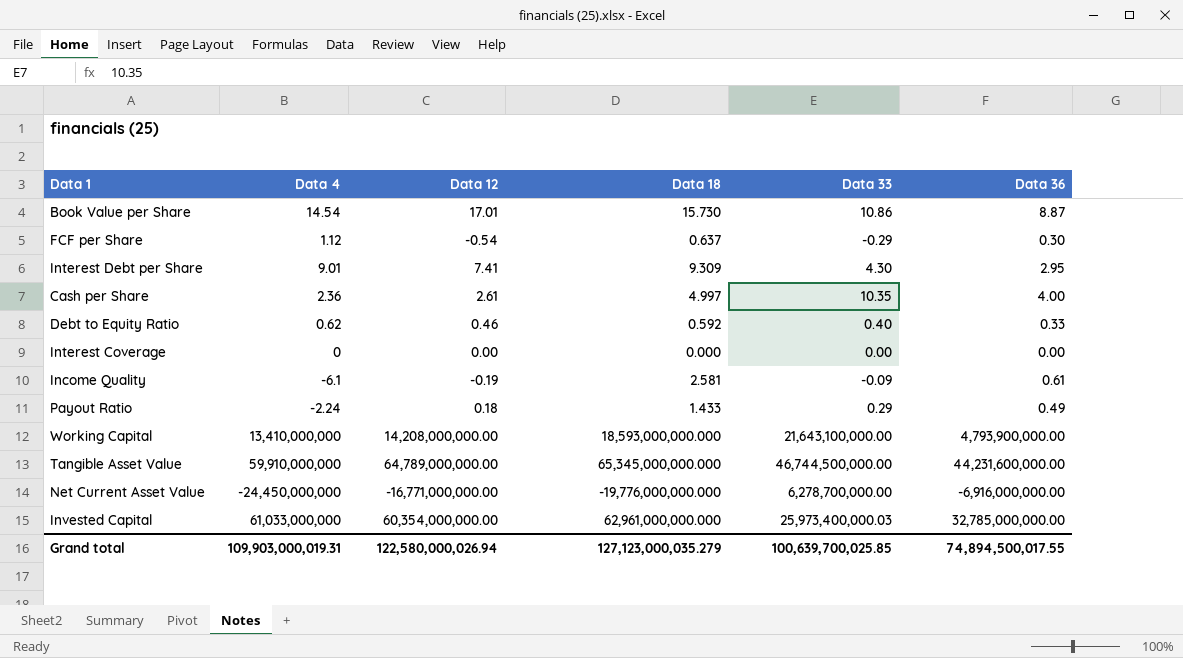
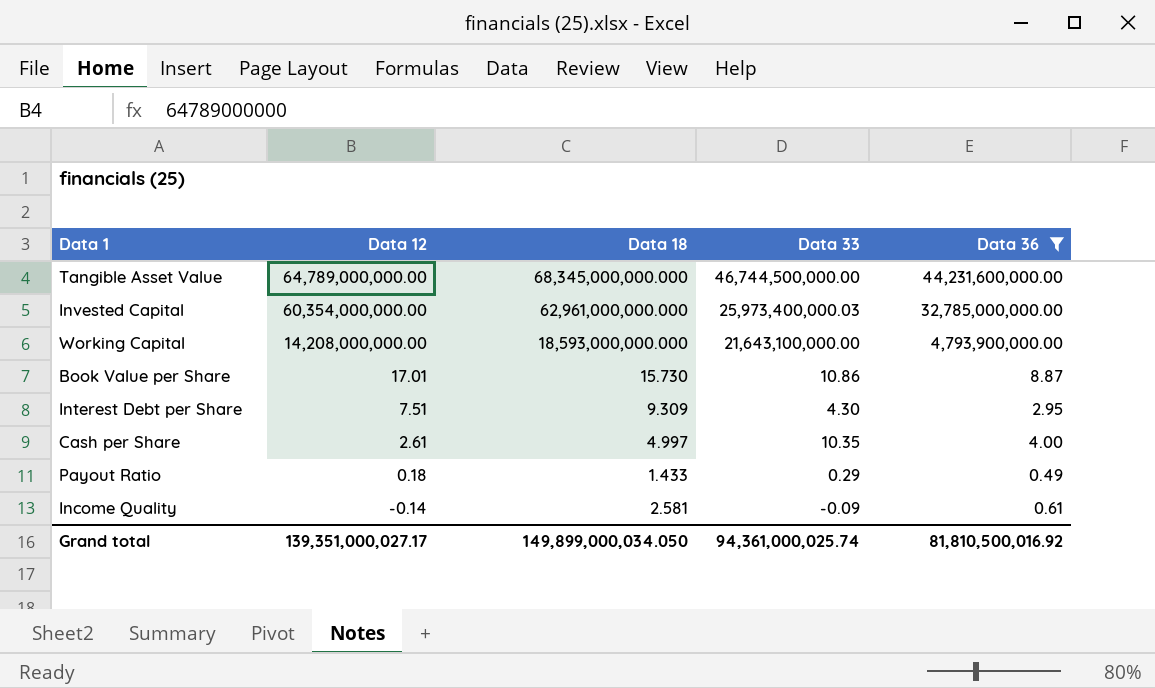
filter: none -> Data 36 >= 0.49
row order: none -> Data 12 descending
column Data 4 | position: 2 -> none
Tangible Asset Value | Data 18: 65,345,000,000.000 -> 68,345,000,000.000
Interest Debt per Share | Data 12: 7.41 -> 7.51
Income Quality | Data 12: -0.19 -> -0.14
Grand total | Data 12: 122,580,000,026.94 -> 139,351,000,027.17
Grand total | Data 18: 127,123,000,035.279 -> 149,899,000,034.050
Grand total | Data 33: 100,639,700,025.85 -> 94,361,000,025.74
Grand total | Data 36: 74,894,500,017.55 -> 81,810,500,016.92

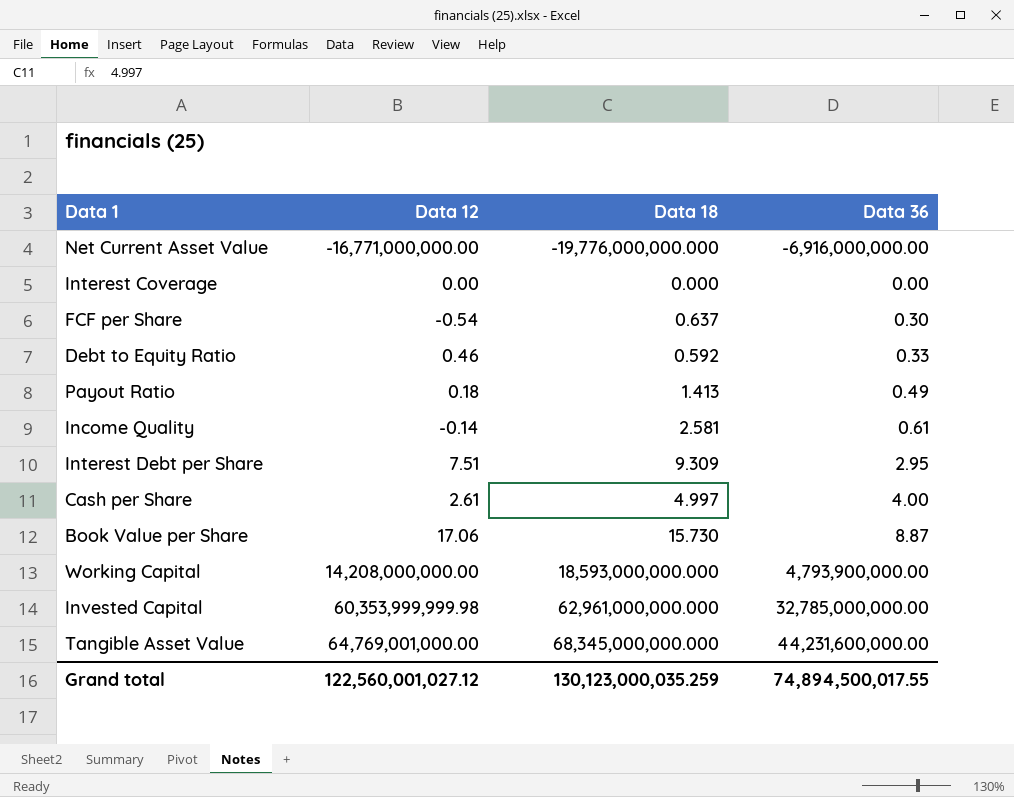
filter: Data 36 >= 0.49 -> none
row order: Data 12 descending -> Data 36 ascending
column Data 33 | position: 4 -> none
Payout Ratio | Data 18: 1.433 -> 1.413
Book Value per Share | Data 12: 17.01 -> 17.06
Invested Capital | Data 12: 60,354,000,000.00 -> 60,353,999,999.98
Tangible Asset Value | Data 12: 64,789,000,000.00 -> 64,769,001,000.00
Grand total | Data 12: 139,351,000,027.17 -> 122,560,001,027.12
Grand total | Data 18: 149,899,000,034.050 -> 130,123,000,035.259
Grand total | Data 36: 81,810,500,016.92 -> 74,894,500,017.55

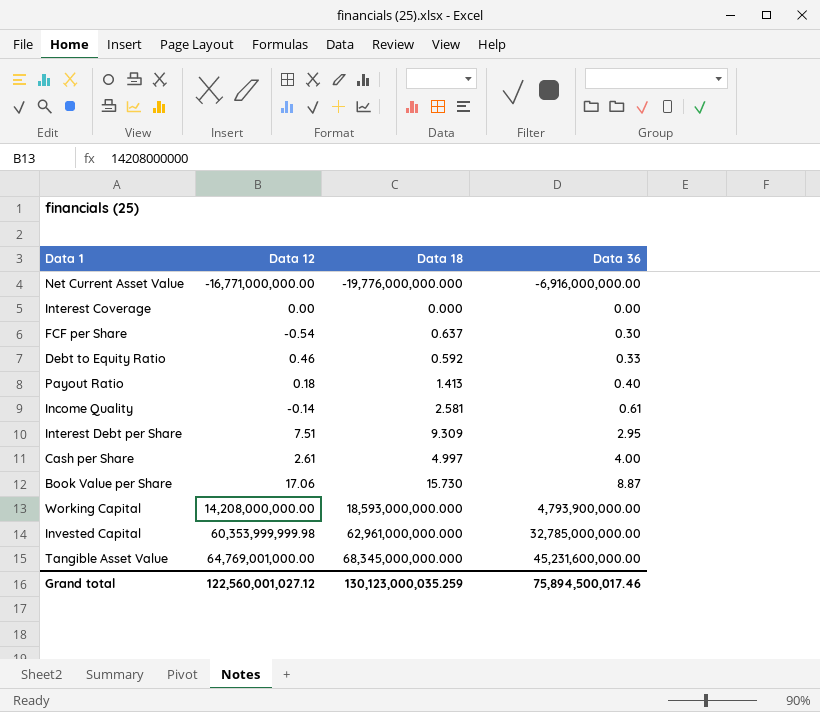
Payout Ratio | Data 36: 0.49 -> 0.40
Tangible Asset Value | Data 36: 44,231,600,000.00 -> 45,231,600,000.00
Grand total | Data 36: 74,894,500,017.55 -> 75,894,500,017.46

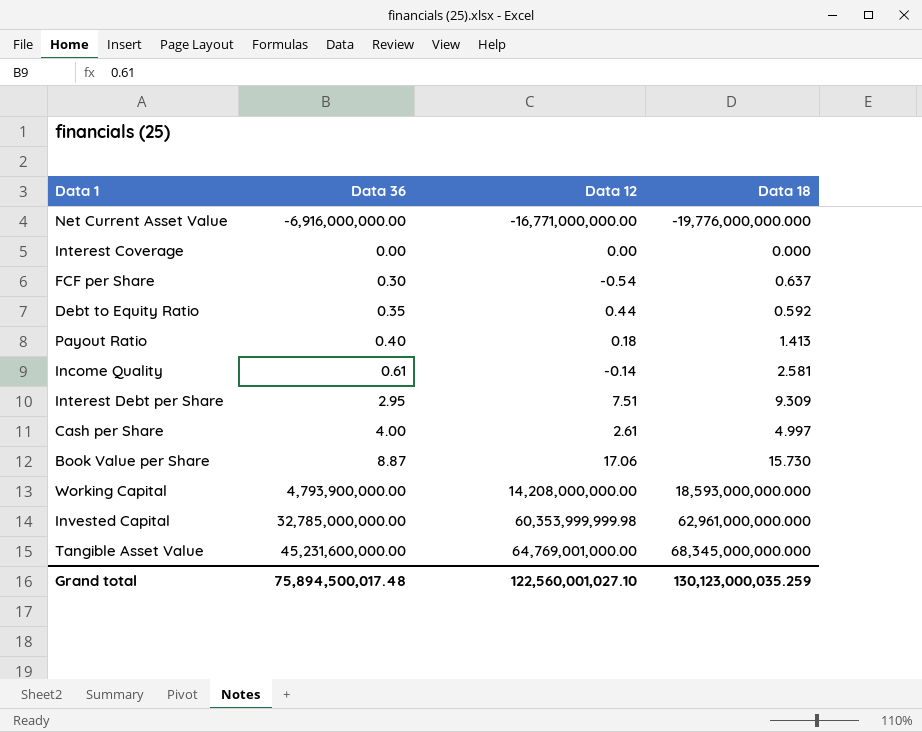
column Data 36 | position: 4 -> 2
Debt to Equity Ratio | Data 36: 0.33 -> 0.35
Debt to Equity Ratio | Data 12: 0.46 -> 0.44
Grand total | Data 36: 75,894,500,017.46 -> 75,894,500,017.48
Grand total | Data 12: 122,560,001,027.12 -> 122,560,001,027.10

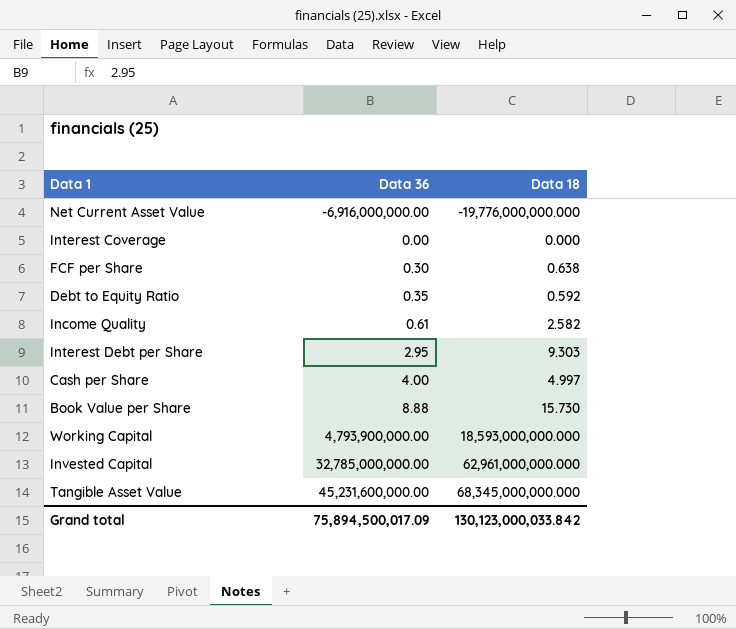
column Data 12 | position: 3 -> none
row Payout Ratio: 0.40 | 0.18 | 1.413 -> none
FCF per Share | Data 18: 0.637 -> 0.638
Income Quality | Data 18: 2.581 -> 2.582
Interest Debt per Share | Data 18: 9.309 -> 9.303
Book Value per Share | Data 36: 8.87 -> 8.88
Grand total | Data 36: 75,894,500,017.48 -> 75,894,500,017.09
Grand total | Data 18: 130,123,000,035.259 -> 130,123,000,033.842

